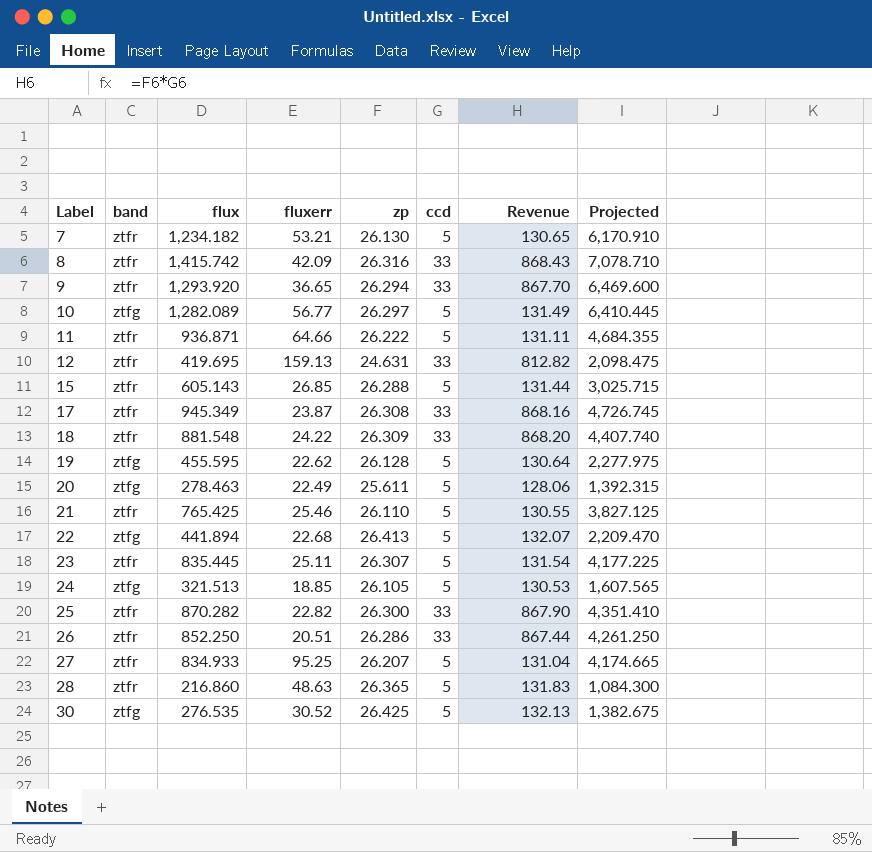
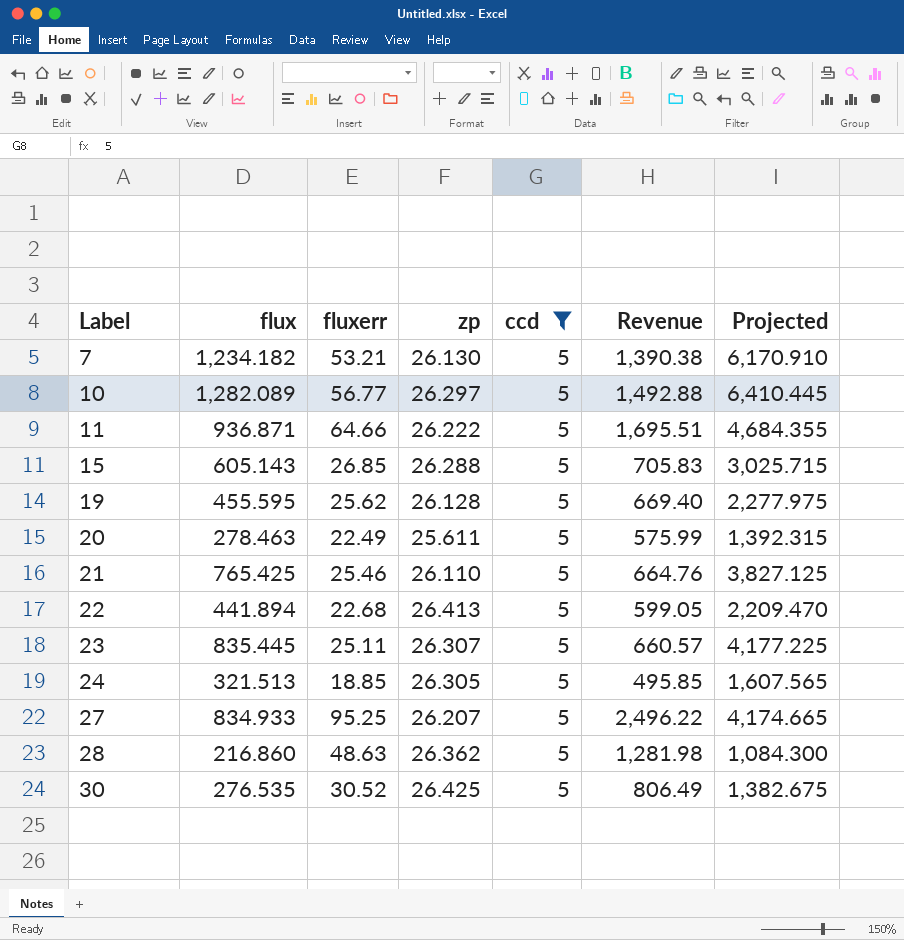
filter: none -> ccd = 5
column band | position: 2 -> none
column Revenue | formula: [zp] * [ccd] -> [fluxerr] * [zp]
19 | fluxerr: 22.62 -> 25.62
24 | zp: 26.105 -> 26.305
28 | zp: 26.365 -> 26.362

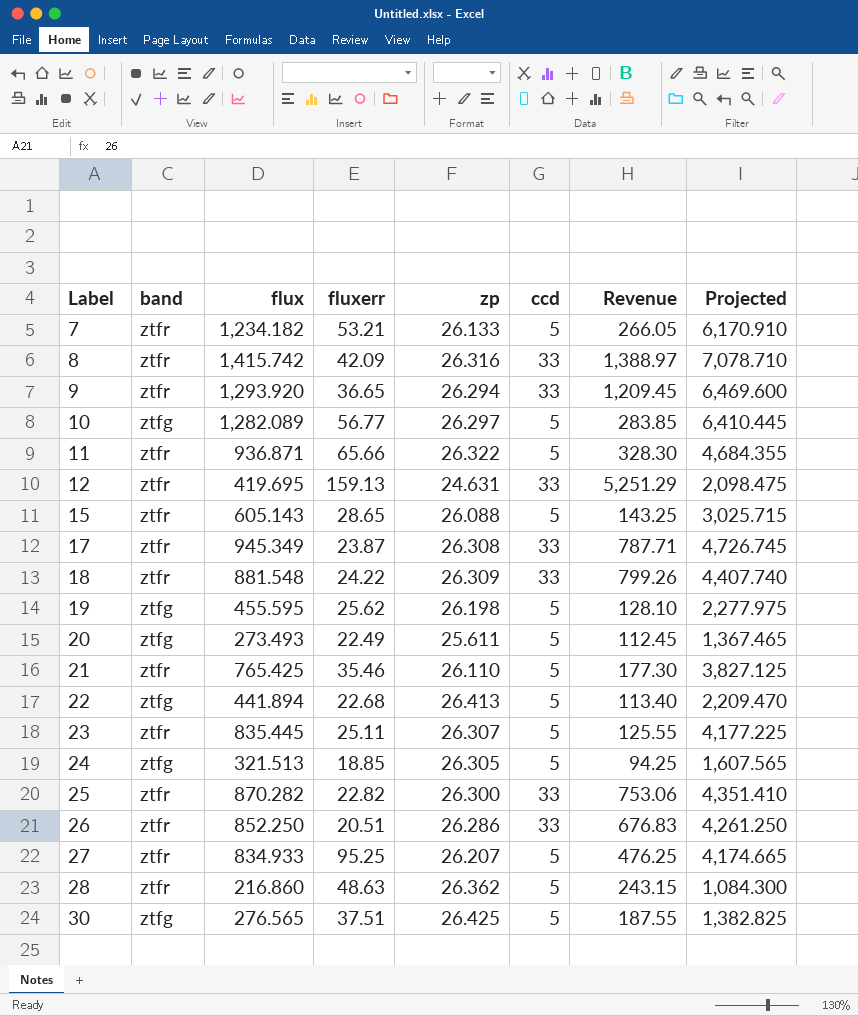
filter: ccd = 5 -> none
column band | position: none -> 2
column Revenue | formula: [fluxerr] * [zp] -> [fluxerr] * [ccd]
7 | zp: 26.130 -> 26.133
11 | fluxerr: 64.66 -> 65.66
11 | zp: 26.222 -> 26.322
15 | fluxerr: 26.85 -> 28.65
15 | zp: 26.288 -> 26.088
19 | zp: 26.128 -> 26.198
20 | flux: 278.463 -> 273.493
20 | Projected: 1,392.315 -> 1,367.465
21 | fluxerr: 25.46 -> 35.46
30 | flux: 276.535 -> 276.565
30 | fluxerr: 30.52 -> 37.51
30 | Projected: 1,382.675 -> 1,382.825

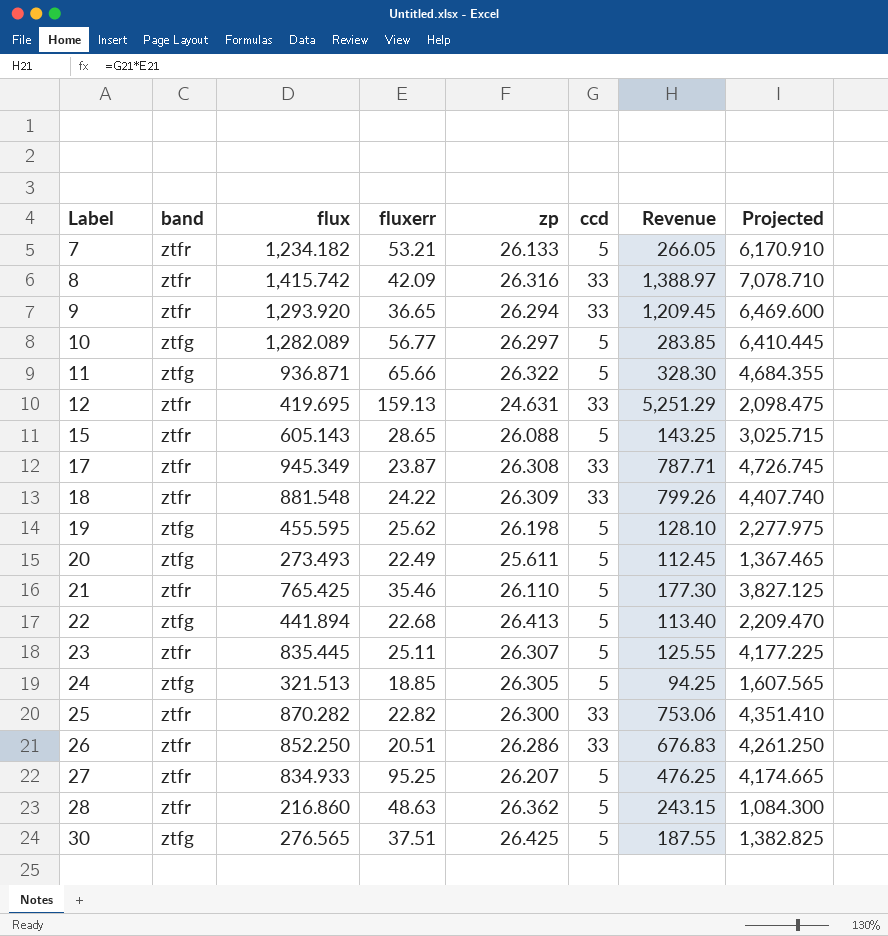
11 | band: ztfr -> ztfg

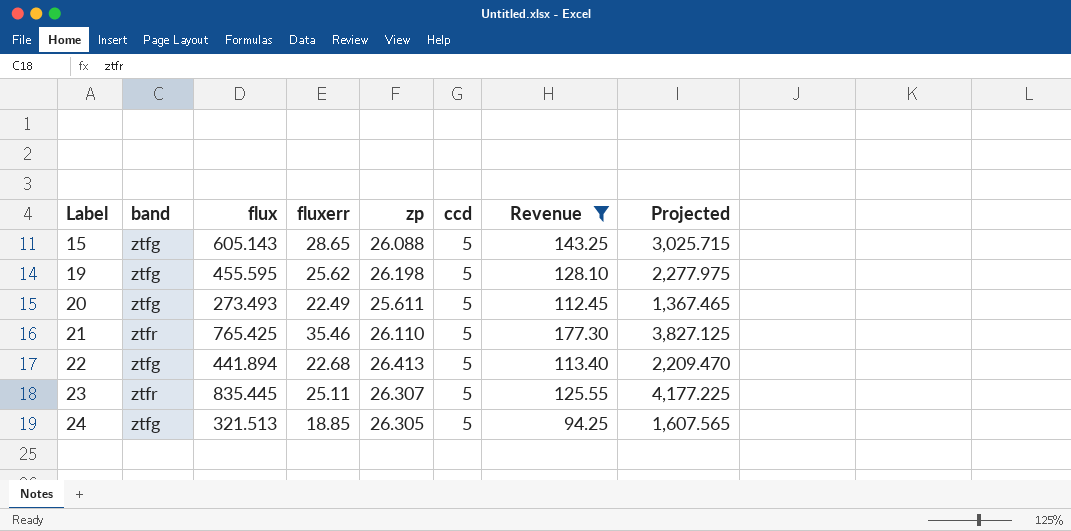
filter: none -> Revenue <= 177.30
15 | band: ztfr -> ztfg

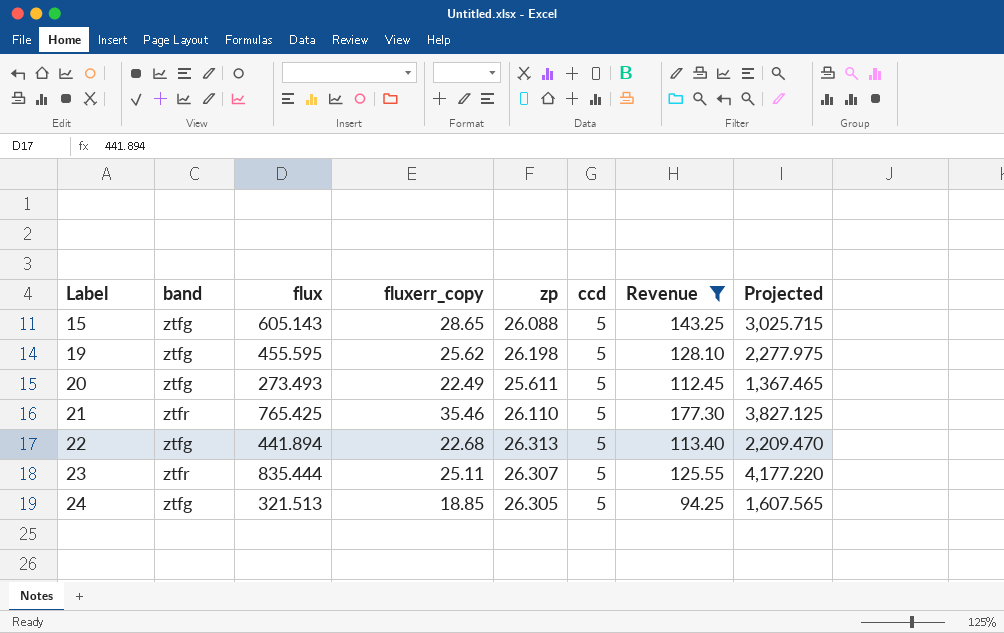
column name: fluxerr -> fluxerr_copy
22 | zp: 26.413 -> 26.313
23 | flux: 835.445 -> 835.444
23 | Projected: 4,177.225 -> 4,177.220

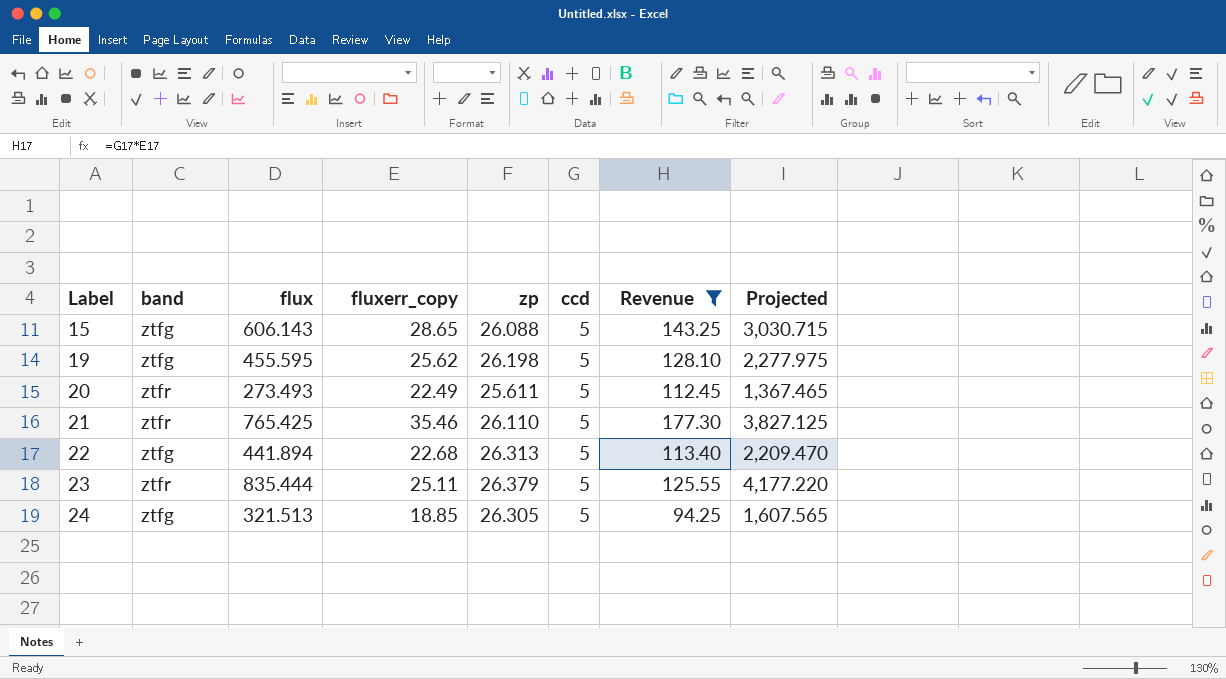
15 | flux: 605.143 -> 606.143
15 | Projected: 3,025.715 -> 3,030.715
20 | band: ztfg -> ztfr
23 | zp: 26.307 -> 26.379

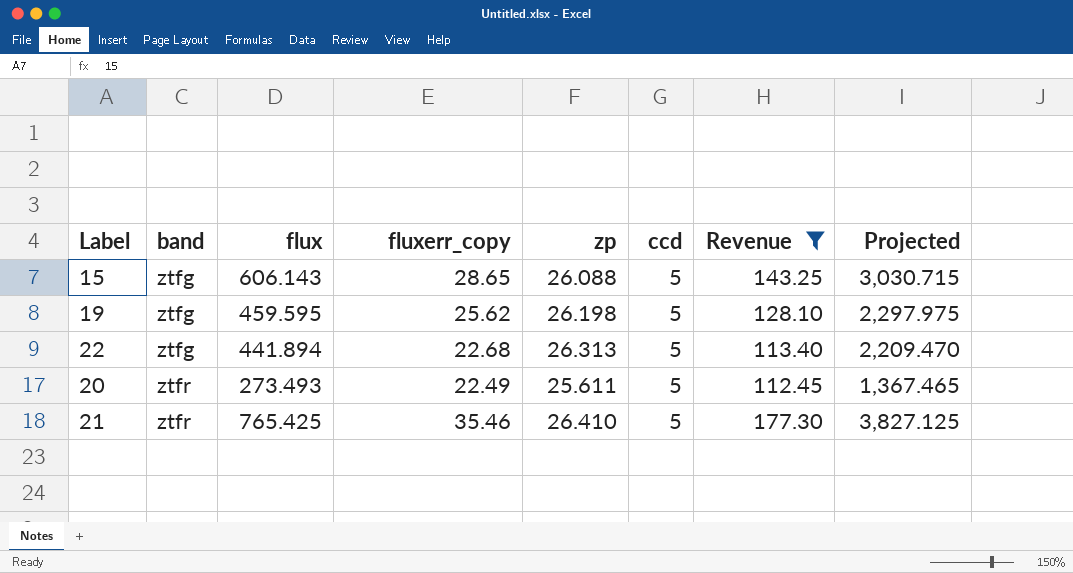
row order: Label ascending -> band ascending
row 23: ztfr | 835.444 | 25.11 | 26.379 | 5 | 125.55 | 4,177.220 -> none
row 24: ztfg | 321.513 | 18.85 | 26.305 | 5 | 94.25 | 1,607.565 -> none
19 | flux: 455.595 -> 459.595
19 | Projected: 2,277.975 -> 2,297.975
21 | zp: 26.110 -> 26.410

